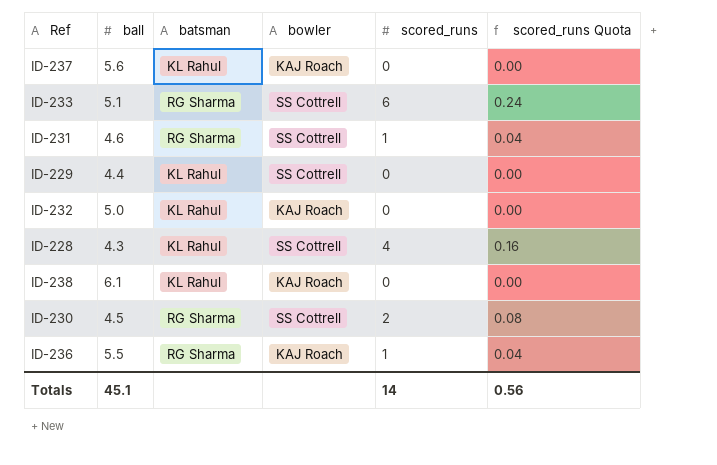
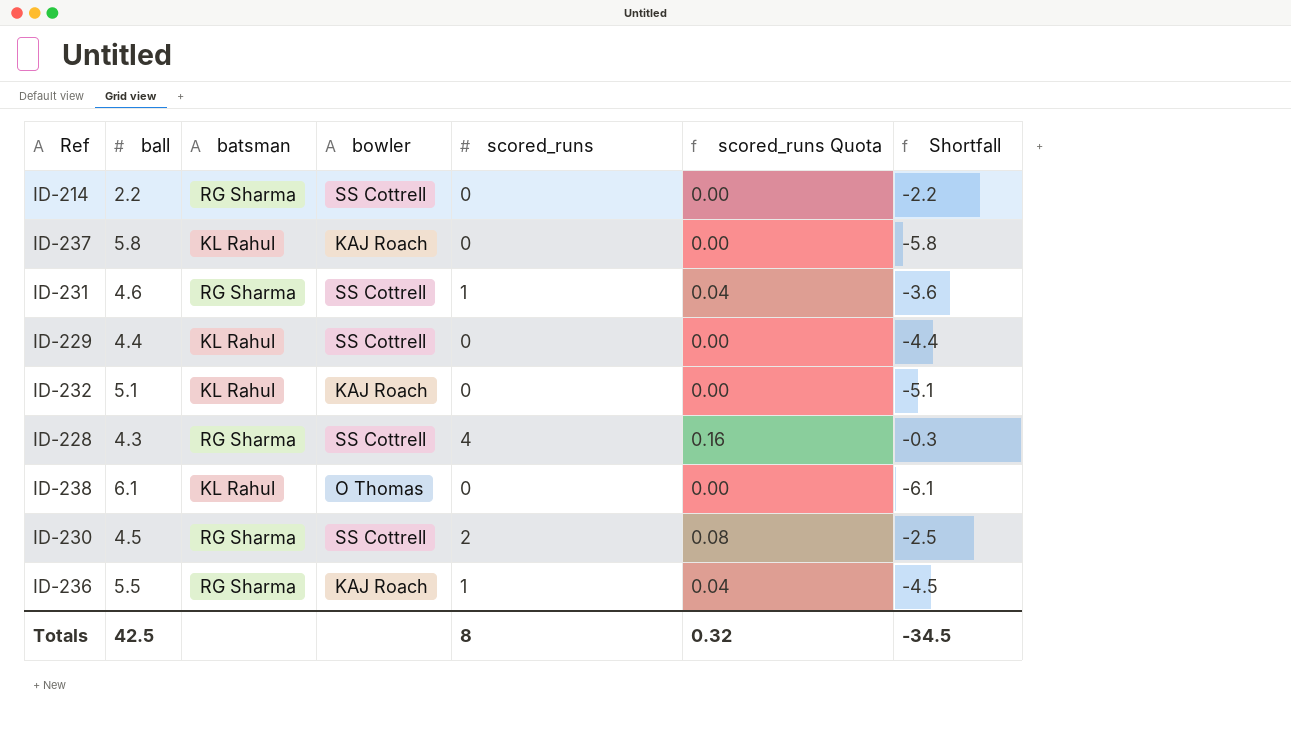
column Shortfall | formula: none -> [scored_runs] - [ball]
row ID-233: 5.1 | RG Sharma | SS Cottrell | 6 | 0.24 -> none
row ID-214: none -> 2.2 | RG Sharma | SS Cottrell | 0 | 0.00 | -2.2
ID-237 | ball: 5.6 -> 5.8
ID-232 | ball: 5.0 -> 5.1
ID-228 | batsman: KL Rahul -> RG Sharma
ID-238 | bowler: KAJ Roach -> O Thomas
Totals | ball: 45.1 -> 42.5
Totals | scored_runs: 14 -> 8
Totals | scored_runs Quota: 0.56 -> 0.32

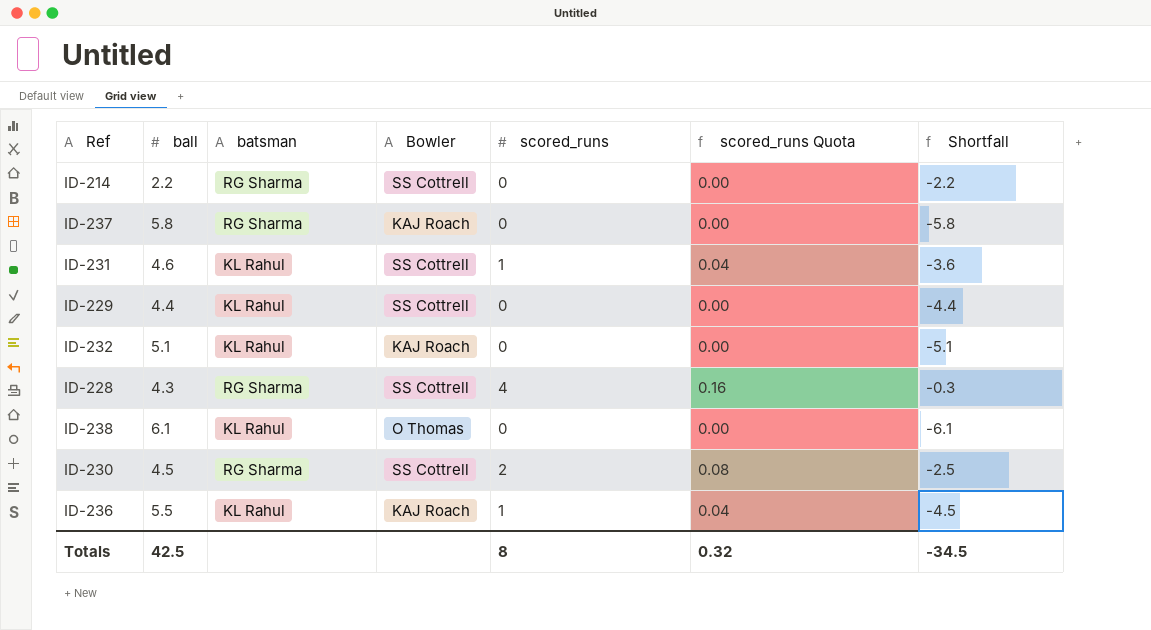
column name: bowler -> Bowler
ID-237 | batsman: KL Rahul -> RG Sharma
ID-231 | batsman: RG Sharma -> KL Rahul
ID-236 | batsman: RG Sharma -> KL Rahul

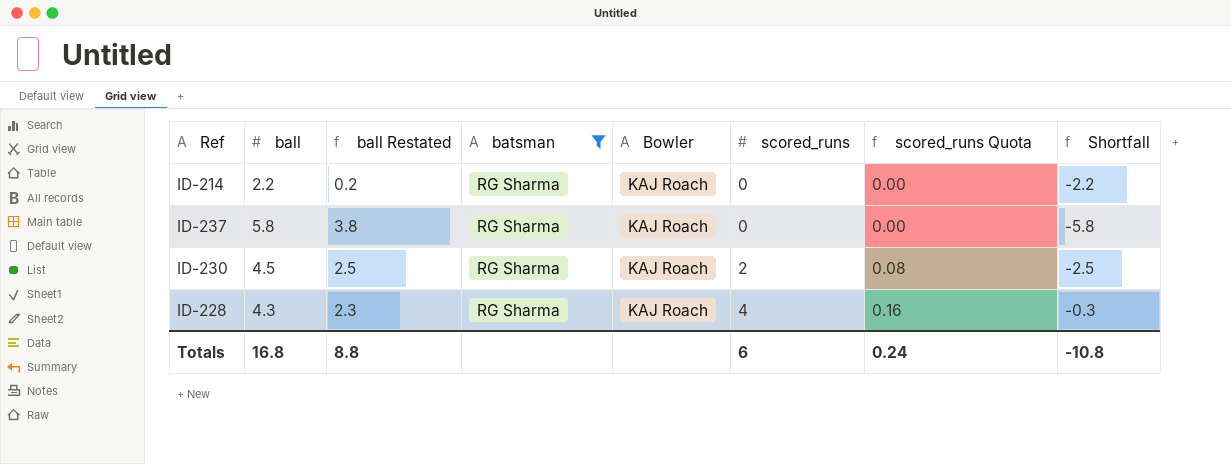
filter: none -> batsman = RG Sharma
row order: none -> scored_runs ascending
column ball Restated | formula: none -> [ball] - 2
ID-214 | Bowler: SS Cottrell -> KAJ Roach
ID-230 | Bowler: SS Cottrell -> KAJ Roach
ID-228 | Bowler: SS Cottrell -> KAJ Roach
Totals | ball: 42.5 -> 16.8
Totals | scored_runs: 8 -> 6
Totals | scored_runs Quota: 0.32 -> 0.24
Totals | Shortfall: -34.5 -> -10.8

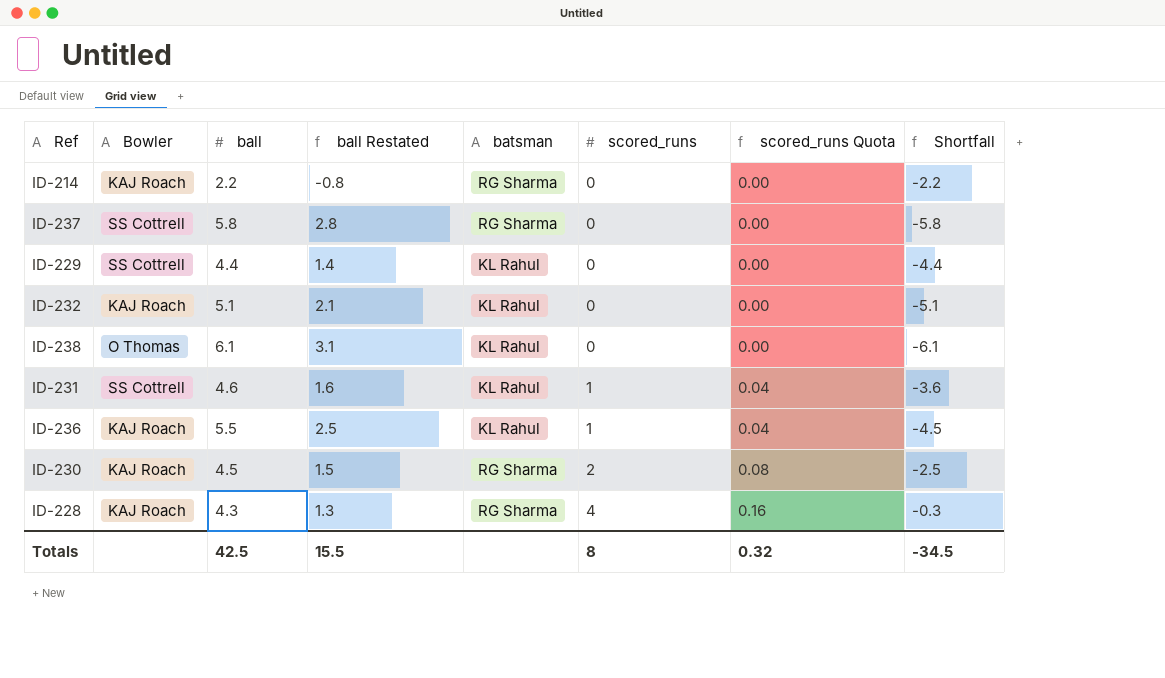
filter: batsman = RG Sharma -> none
column Bowler | position: 5 -> 2
column ball Restated | formula: [ball] - 2 -> [ball] - 3
ID-237 | Bowler: KAJ Roach -> SS Cottrell
Totals | ball: 16.8 -> 42.5
Totals | ball Restated: 8.8 -> 15.5
Totals | scored_runs: 6 -> 8
Totals | scored_runs Quota: 0.24 -> 0.32
Totals | Shortfall: -10.8 -> -34.5

